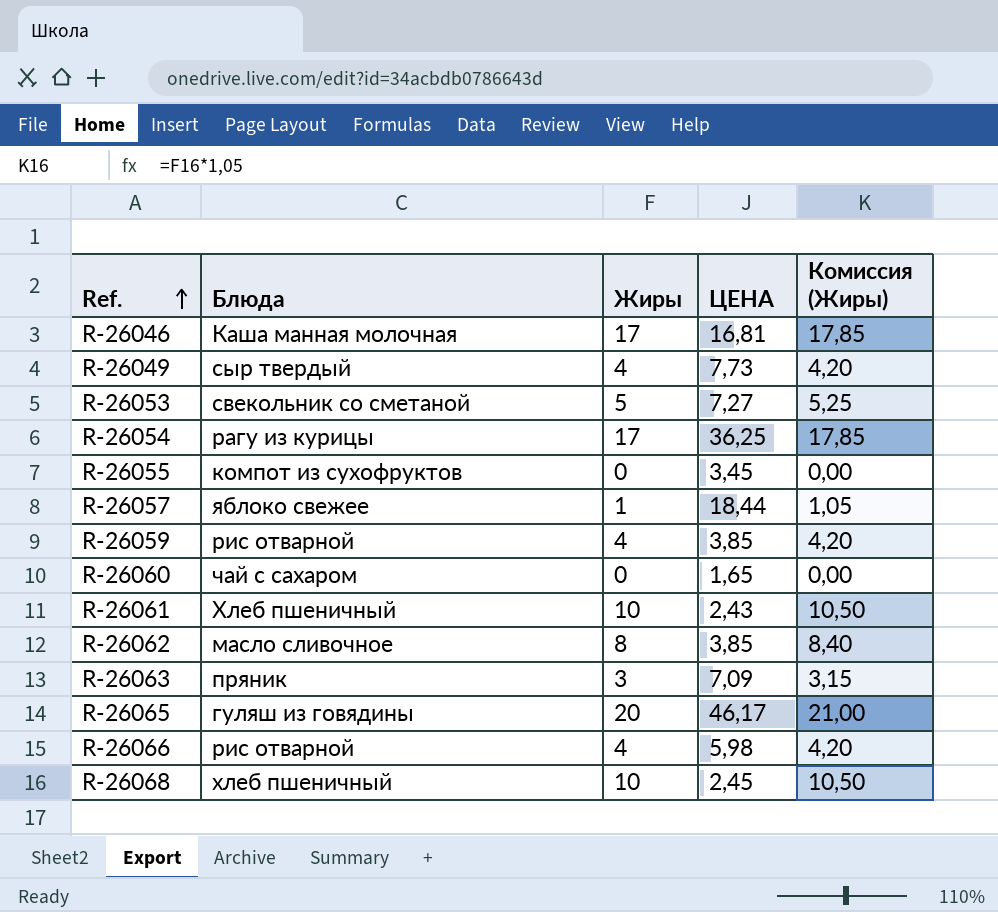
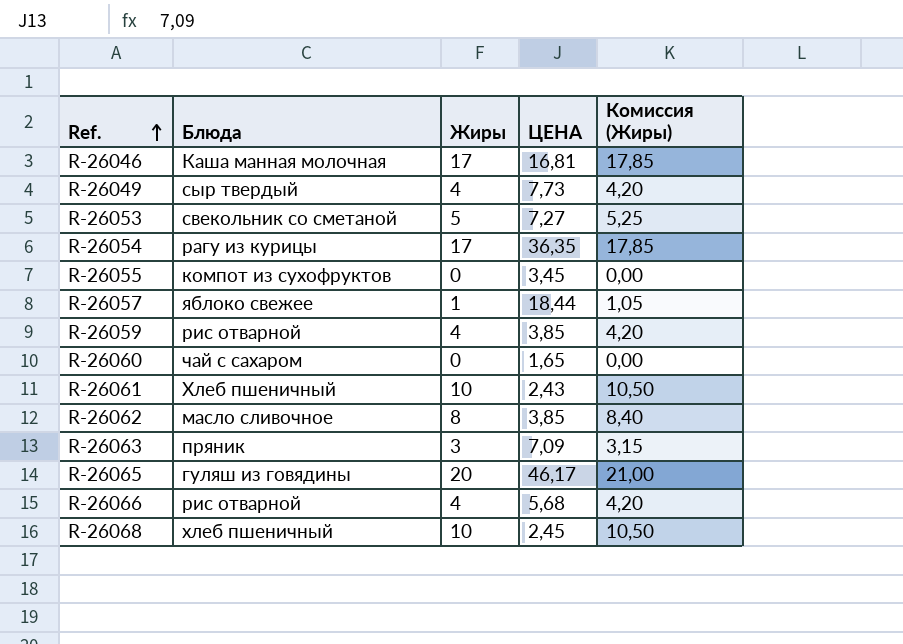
R-26054 | ЦЕНА: 36,25 -> 36,35
R-26066 | ЦЕНА: 5,98 -> 5,68

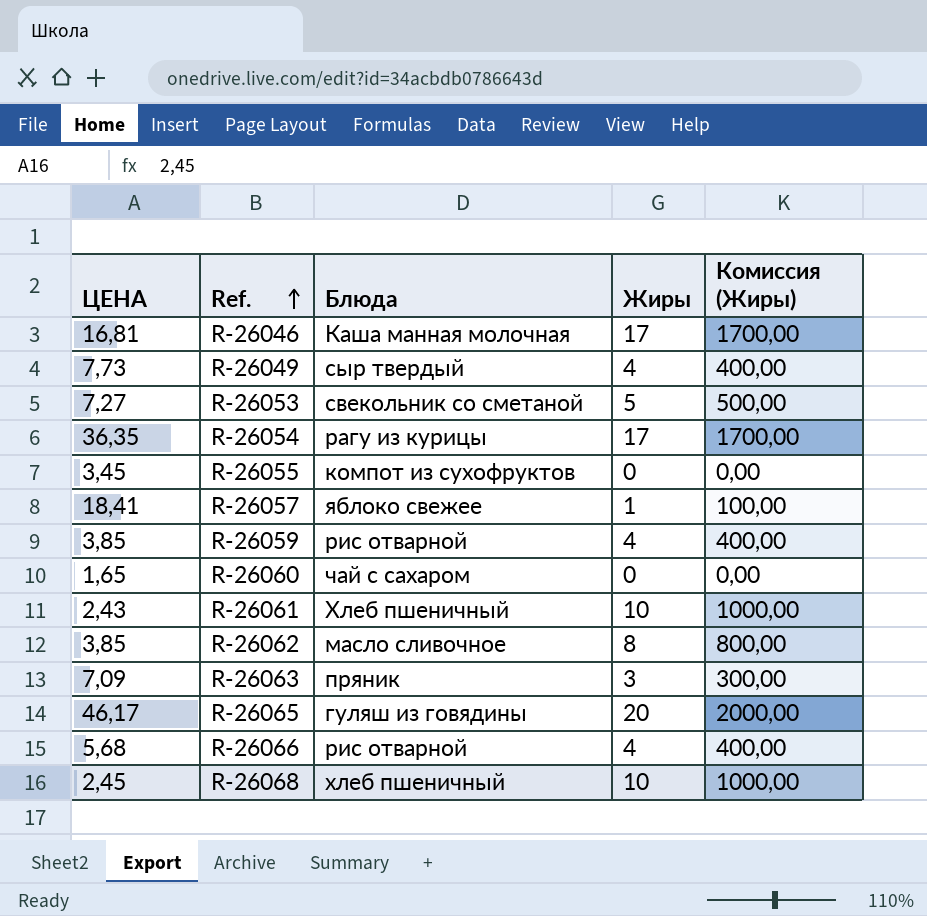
column ЦЕНА | position: 4 -> 1
column Комиссия (Жиры) | formula: [Жиры] * 1,05 -> [Жиры] * 100
R-26057 | ЦЕНА: 18,44 -> 18,41

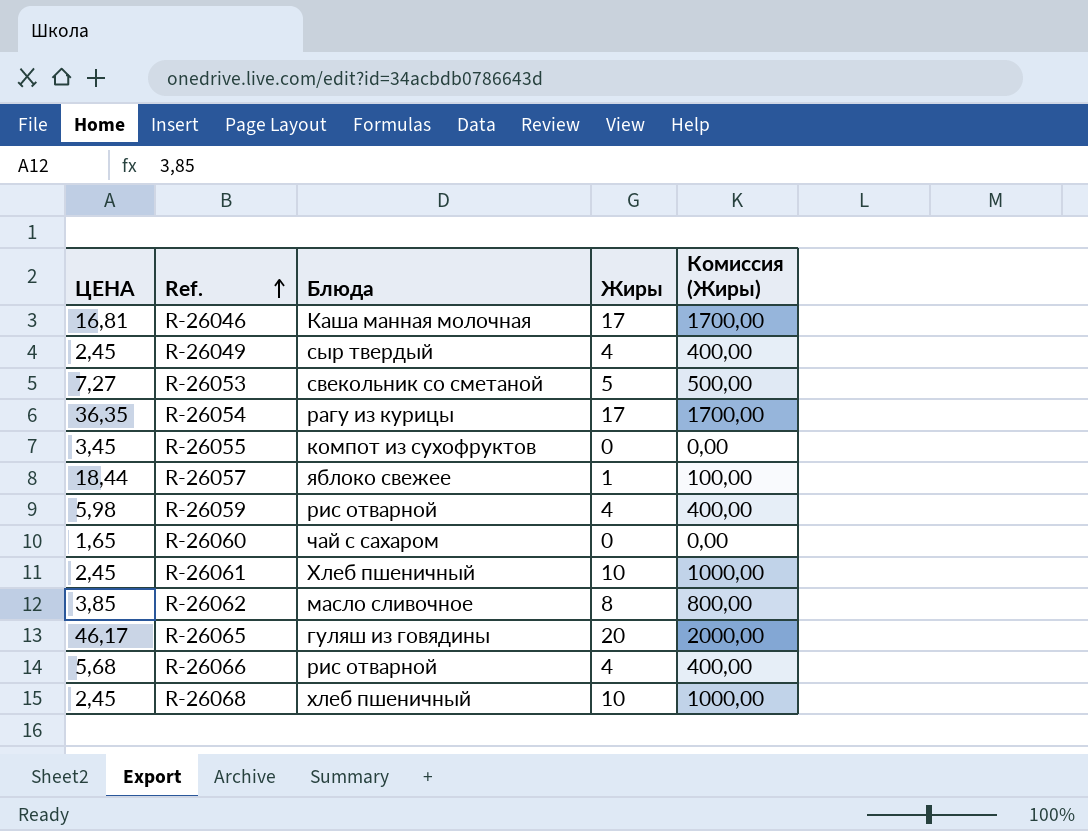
row R-26063: 7,09 | пряник | 3 | 300,00 -> none
R-26049 | ЦЕНА: 7,73 -> 2,45
R-26057 | ЦЕНА: 18,41 -> 18,44
R-26059 | ЦЕНА: 3,85 -> 5,98
R-26061 | ЦЕНА: 2,43 -> 2,45

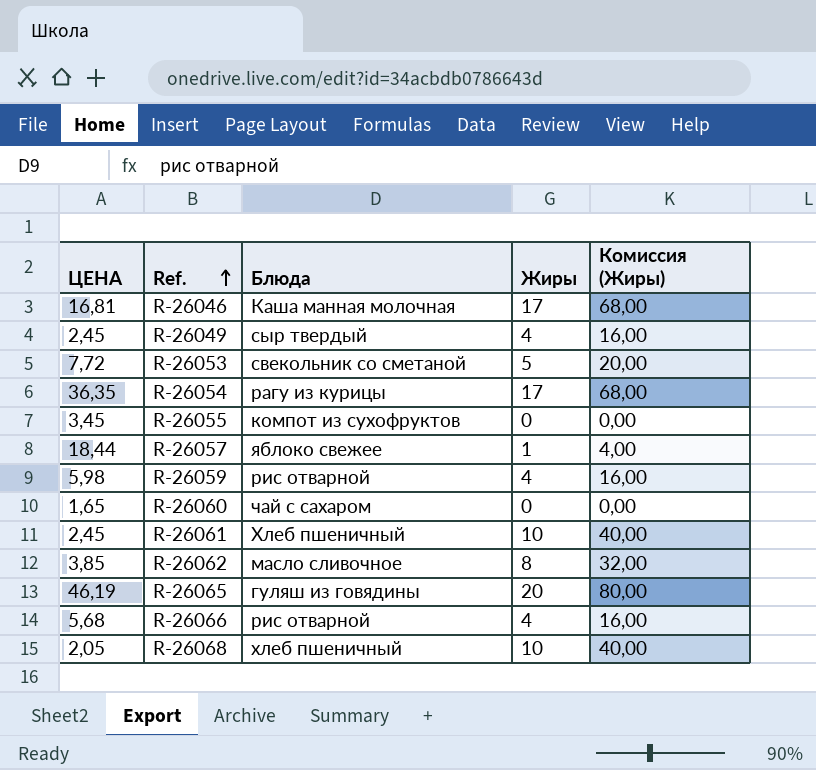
column Комиссия (Жиры) | formula: [Жиры] * 100 -> [Жиры] * 4
R-26053 | ЦЕНА: 7,27 -> 7,72
R-26065 | ЦЕНА: 46,17 -> 46,19
R-26068 | ЦЕНА: 2,45 -> 2,05

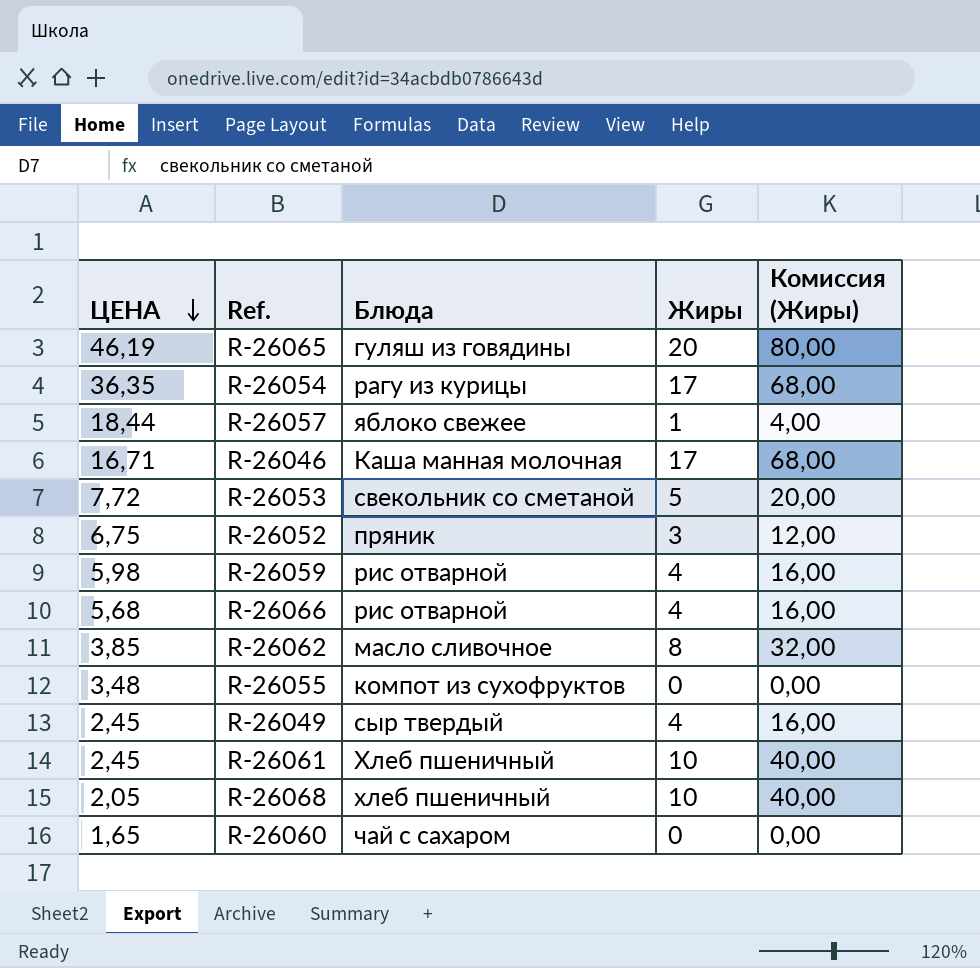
row order: Ref. ascending -> ЦЕНА descending
R-26046 | ЦЕНА: 16,81 -> 16,71
row R-26052: none -> 6,75 | пряник | 3 | 12,00
R-26055 | ЦЕНА: 3,45 -> 3,48

